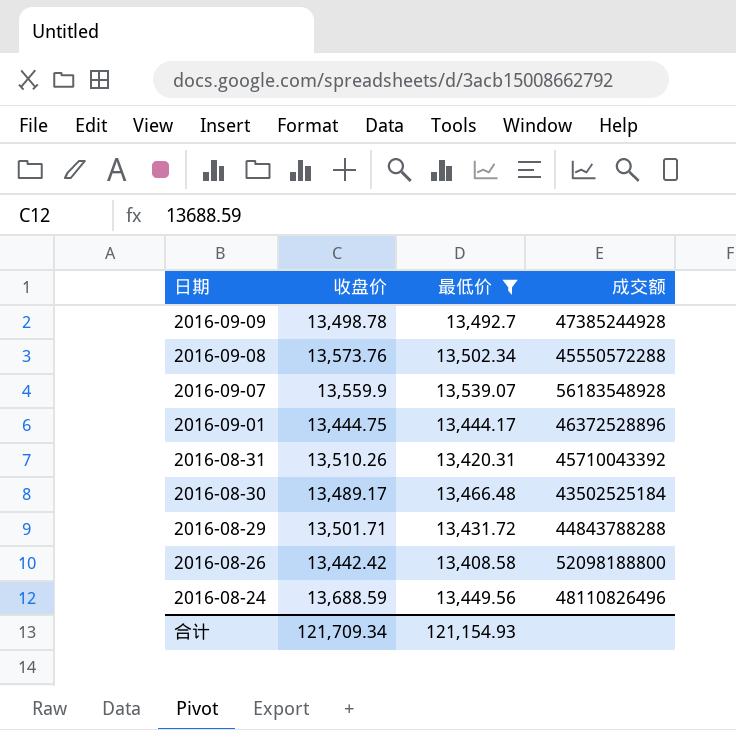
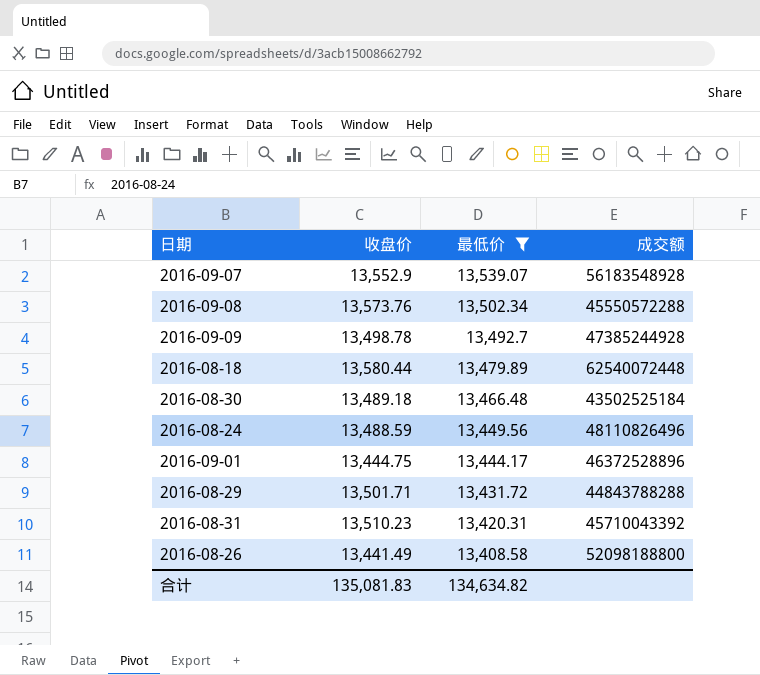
row order: 日期 descending -> 最低价 descending
2016-09-07 | 收盘价: 13,559.9 -> 13,552.9
row 2016-08-18: none -> 13,580.44 | 13,479.89 | 62540072448
2016-08-30 | 收盘价: 13,489.17 -> 13,489.18
2016-08-24 | 收盘价: 13,688.59 -> 13,488.59
2016-08-31 | 收盘价: 13,510.26 -> 13,510.23
2016-08-26 | 收盘价: 13,442.42 -> 13,441.49
合计 | 收盘价: 121,709.34 -> 135,081.83
合计 | 最低价: 121,154.93 -> 134,634.82

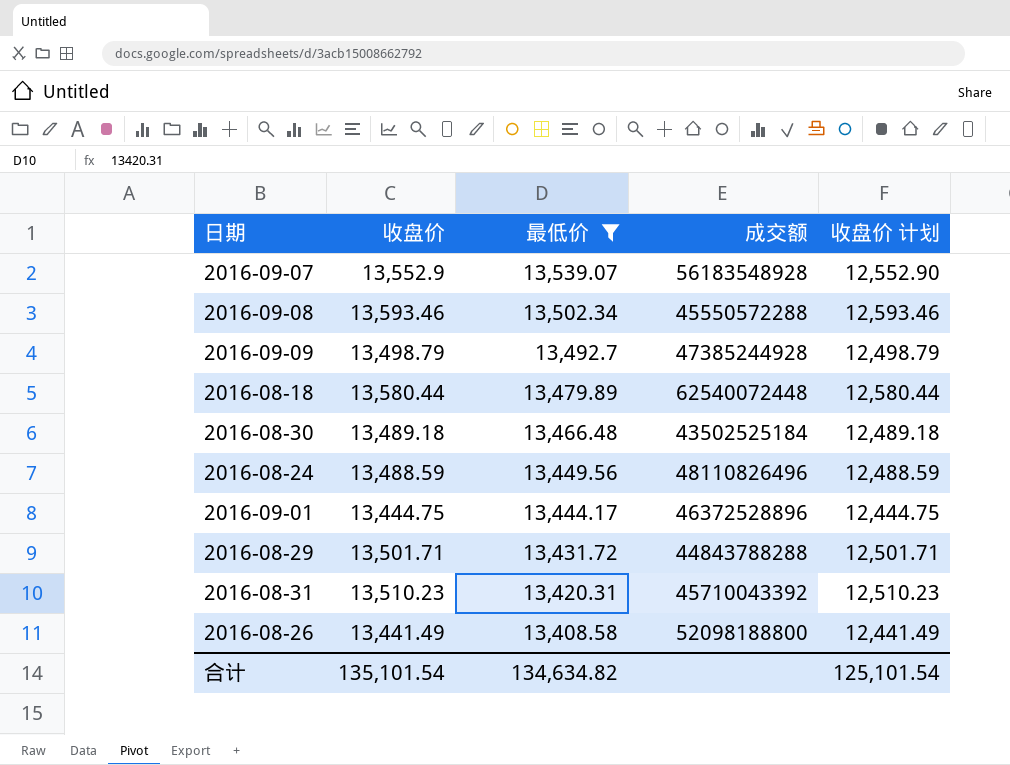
column 收盘价 计划 | formula: none -> [收盘价] - 1000
2016-09-08 | 收盘价: 13,573.76 -> 13,593.46
2016-09-09 | 收盘价: 13,498.78 -> 13,498.79
合计 | 收盘价: 135,081.83 -> 135,101.54

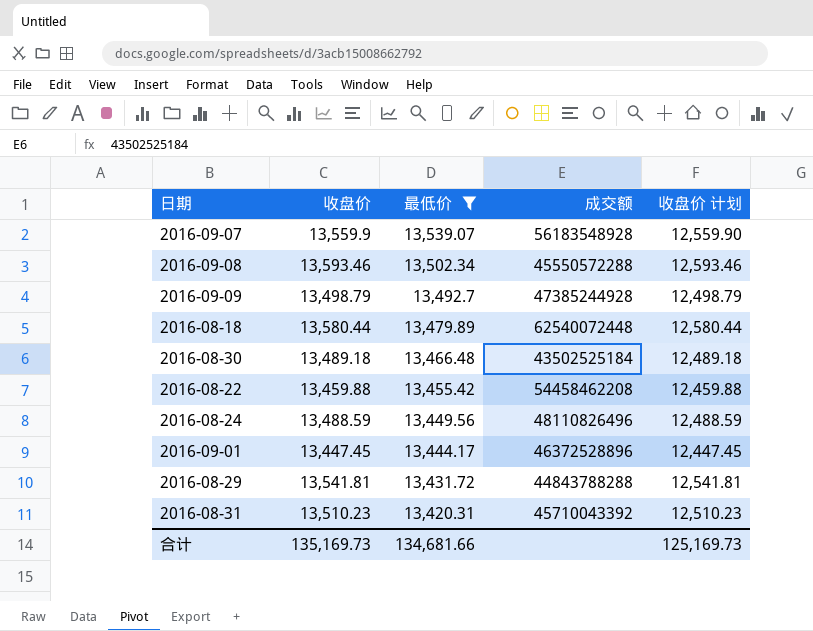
row 2016-08-26: 13,441.49 | 13,408.58 | 52098188800 | 12,441.49 -> none
2016-09-07 | 收盘价: 13,552.9 -> 13,559.9
2016-09-07 | 收盘价 计划: 12,552.90 -> 12,559.90
row 2016-08-22: none -> 13,459.88 | 13,455.42 | 54458462208 | 12,459.88
2016-09-01 | 收盘价: 13,444.75 -> 13,447.45
2016-09-01 | 收盘价 计划: 12,444.75 -> 12,447.45
2016-08-29 | 收盘价: 13,501.71 -> 13,541.81
2016-08-29 | 收盘价 计划: 12,501.71 -> 12,541.81
合计 | 收盘价: 135,101.54 -> 135,169.73
合计 | 最低价: 134,634.82 -> 134,681.66
合计 | 收盘价 计划: 125,101.54 -> 125,169.73

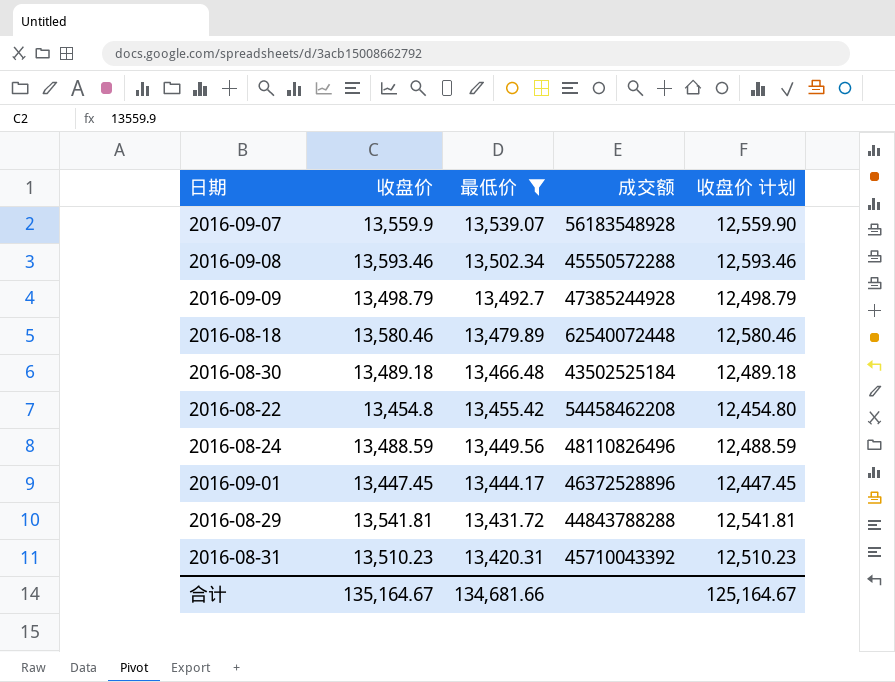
2016-08-18 | 收盘价: 13,580.44 -> 13,580.46
2016-08-18 | 收盘价 计划: 12,580.44 -> 12,580.46
2016-08-22 | 收盘价: 13,459.88 -> 13,454.8
2016-08-22 | 收盘价 计划: 12,459.88 -> 12,454.80
合计 | 收盘价: 135,169.73 -> 135,164.67
合计 | 收盘价 计划: 125,169.73 -> 125,164.67

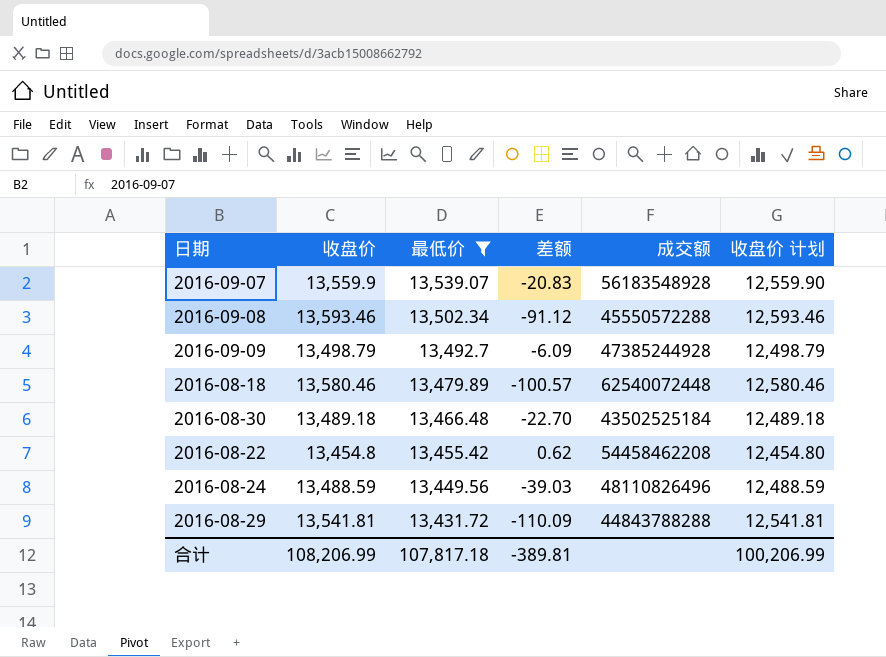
column 差额 | formula: none -> [最低价] - [收盘价]
row 2016-09-01: 13,447.45 | 13,444.17 | 46372528896 | 12,447.45 -> none
row 2016-08-31: 13,510.23 | 13,420.31 | 45710043392 | 12,510.23 -> none
合计 | 收盘价: 135,164.67 -> 108,206.99
合计 | 最低价: 134,681.66 -> 107,817.18
合计 | 收盘价 计划: 125,164.67 -> 100,206.99

